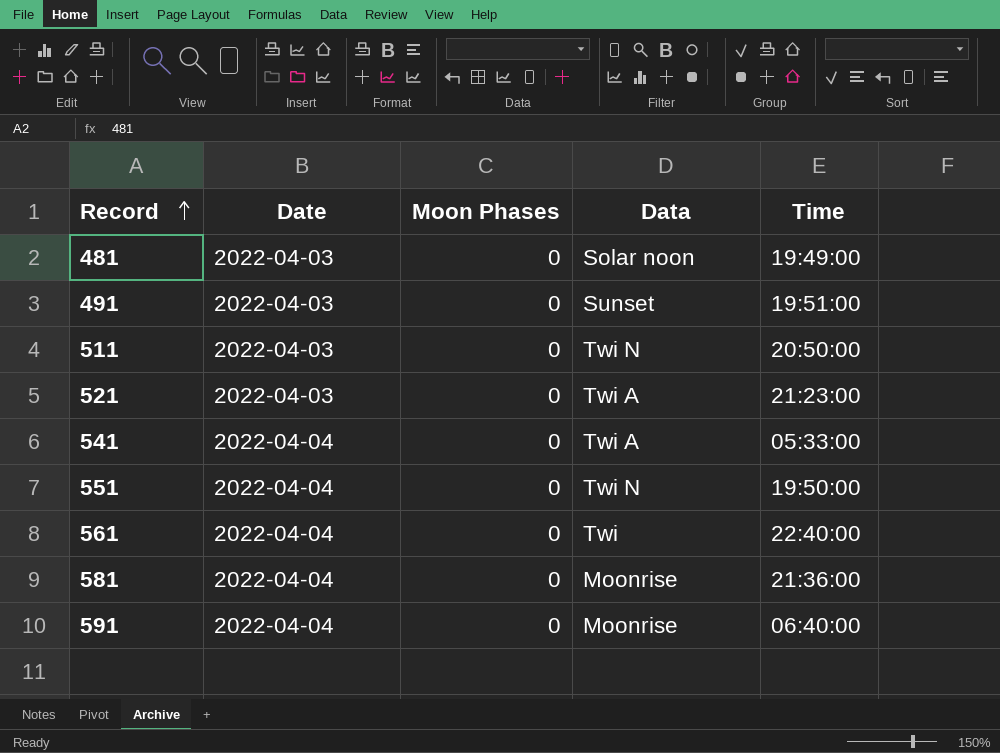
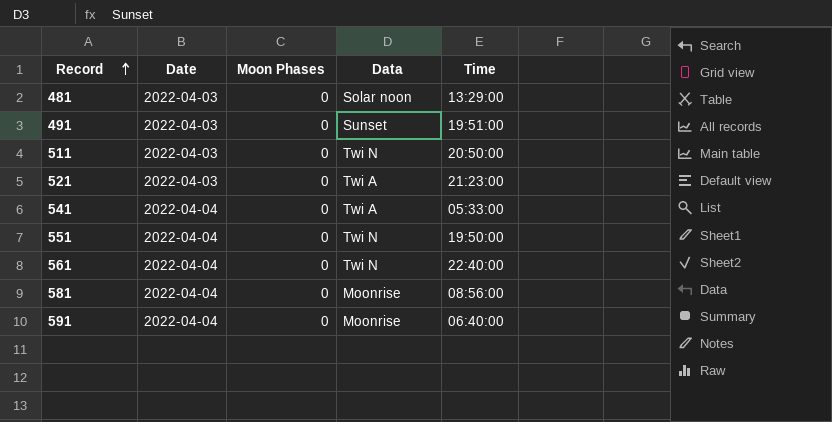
481 | Time: 19:49:00 -> 13:29:00
561 | Data: Twi -> Twi N
581 | Time: 21:36:00 -> 08:56:00

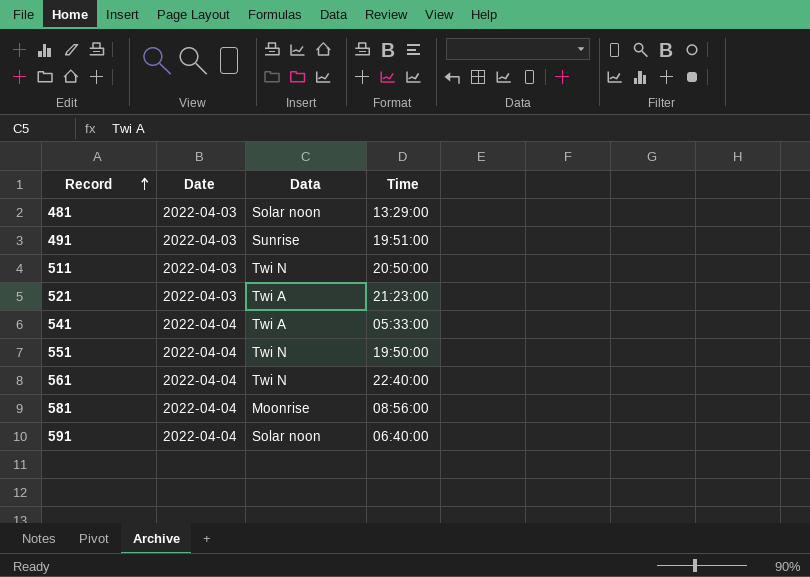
column Moon Phases | position: 3 -> none
491 | Data: Sunset -> Sunrise
591 | Data: Moonrise -> Solar noon

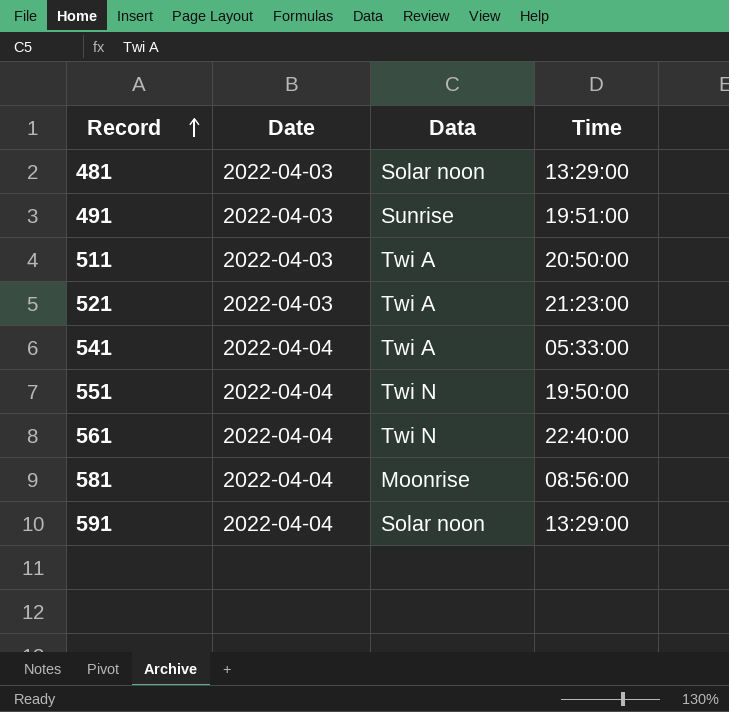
511 | Data: Twi N -> Twi A
591 | Time: 06:40:00 -> 13:29:00

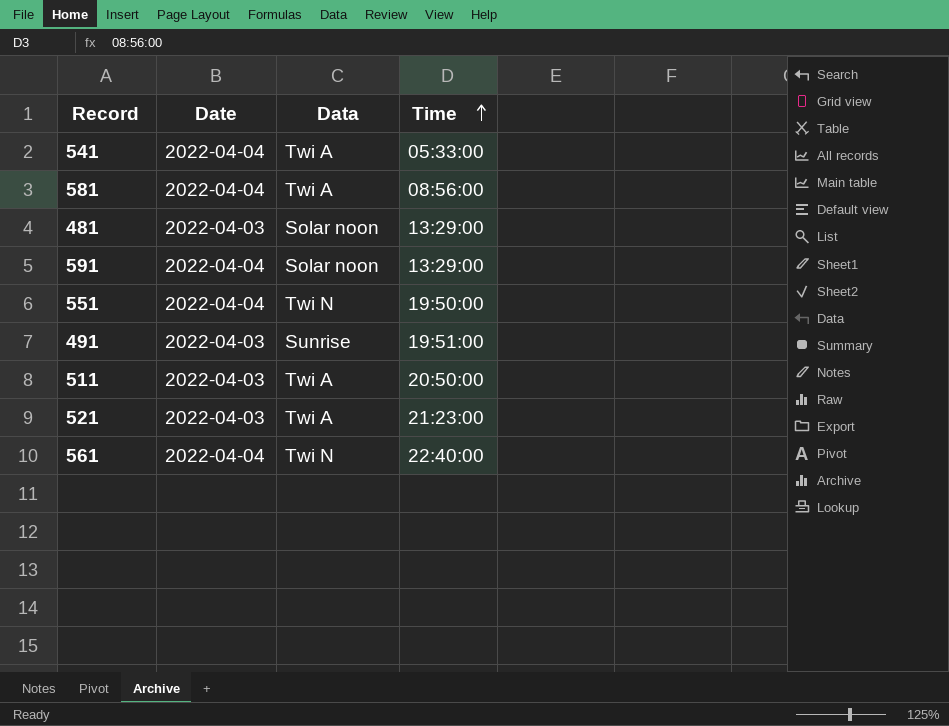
row order: Record ascending -> Time ascending
581 | Data: Moonrise -> Twi A

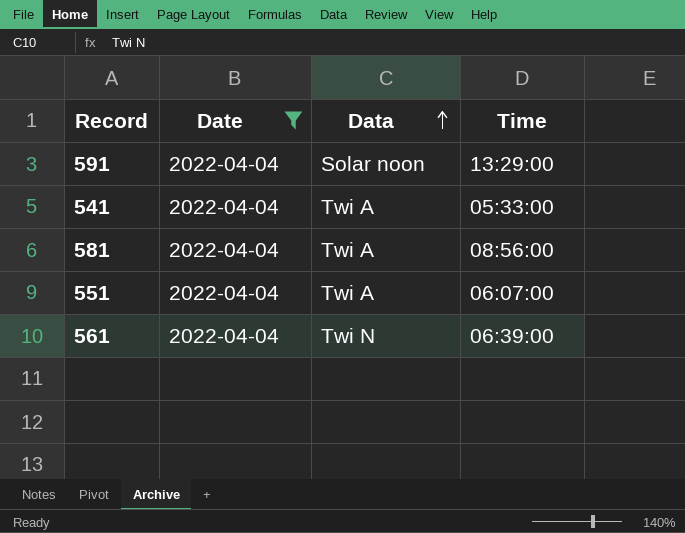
filter: none -> Date = 2022-04-04
row order: Time ascending -> Data ascending
551 | Data: Twi N -> Twi A
551 | Time: 19:50:00 -> 06:07:00
561 | Time: 22:40:00 -> 06:39:00

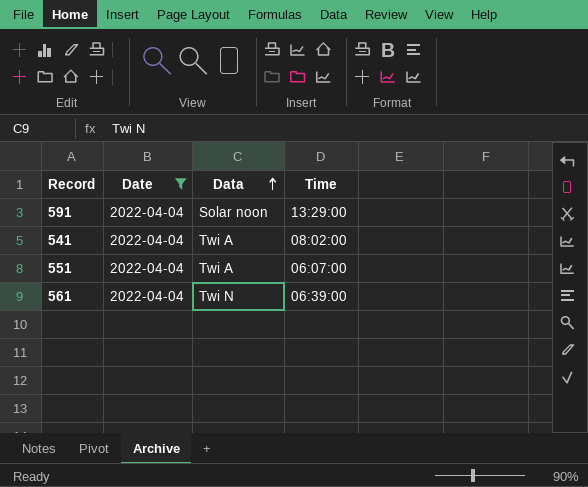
row 581: 2022-04-04 | Twi A | 08:56:00 -> none
541 | Time: 05:33:00 -> 08:02:00

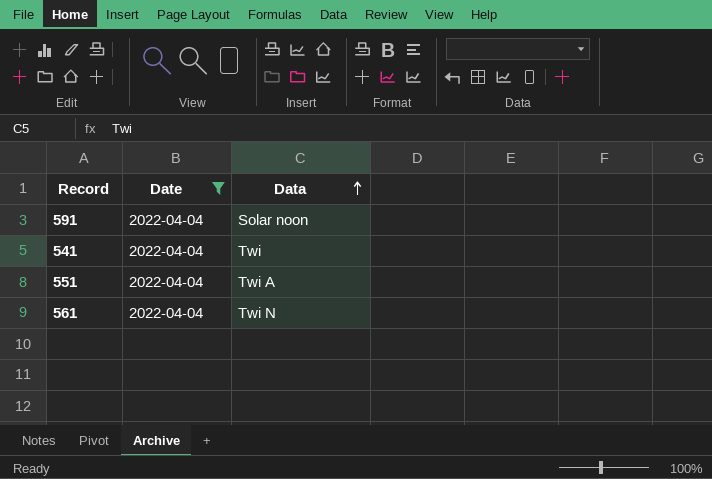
column Time | position: 4 -> none
541 | Data: Twi A -> Twi

